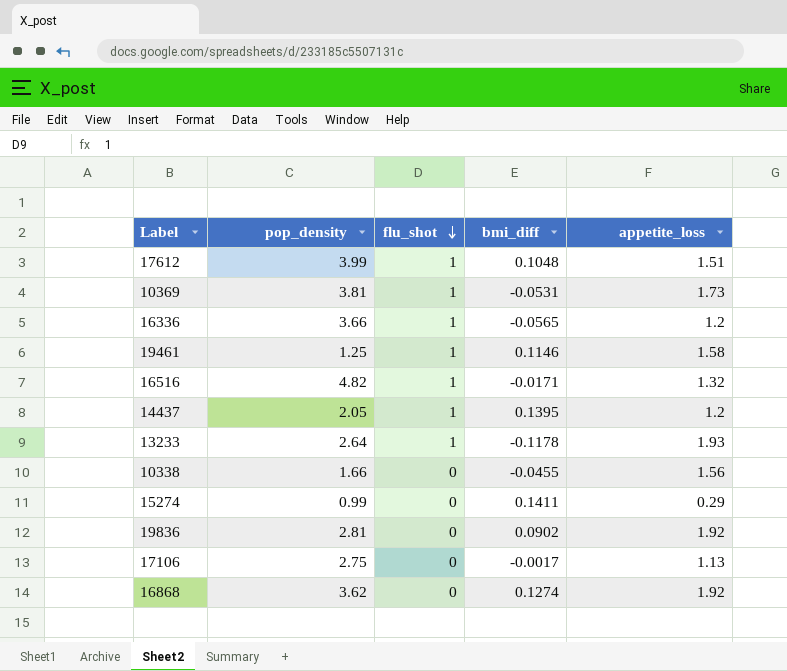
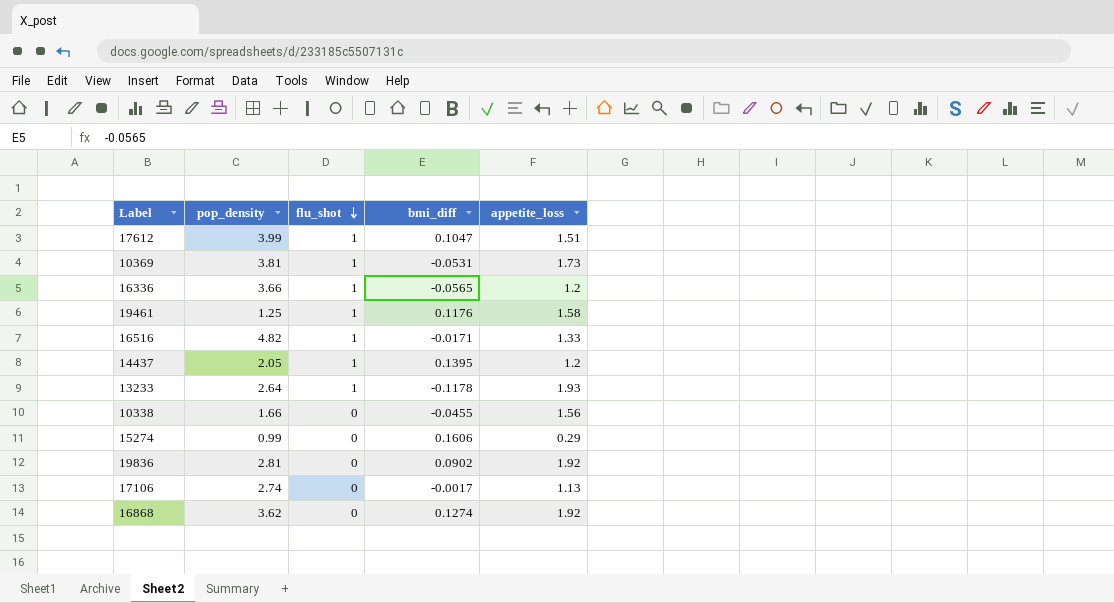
17612 | bmi_diff: 0.1048 -> 0.1047
19461 | bmi_diff: 0.1146 -> 0.1176
16516 | appetite_loss: 1.32 -> 1.33
15274 | bmi_diff: 0.1411 -> 0.1606
17106 | pop_density: 2.75 -> 2.74

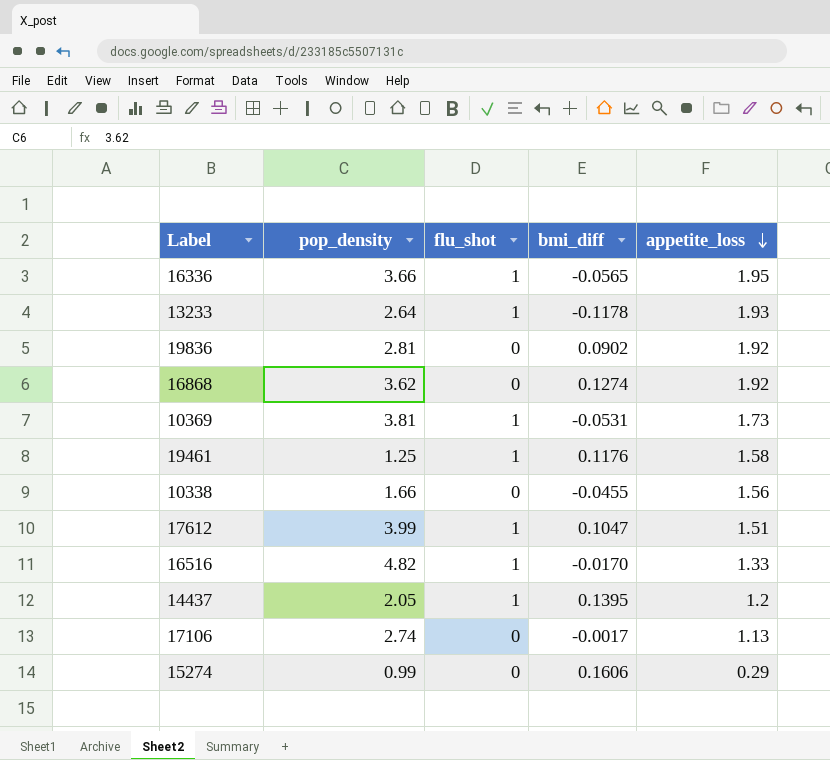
row order: flu_shot descending -> appetite_loss descending
16336 | appetite_loss: 1.2 -> 1.95
16516 | bmi_diff: -0.0171 -> -0.0170

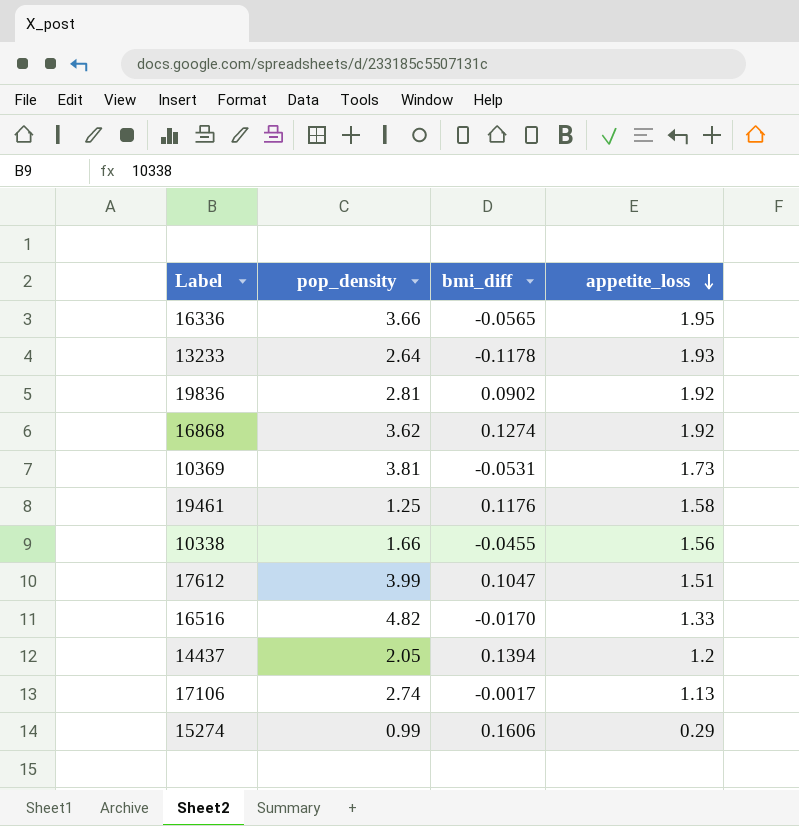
column flu_shot | position: 3 -> none
14437 | bmi_diff: 0.1395 -> 0.1394

